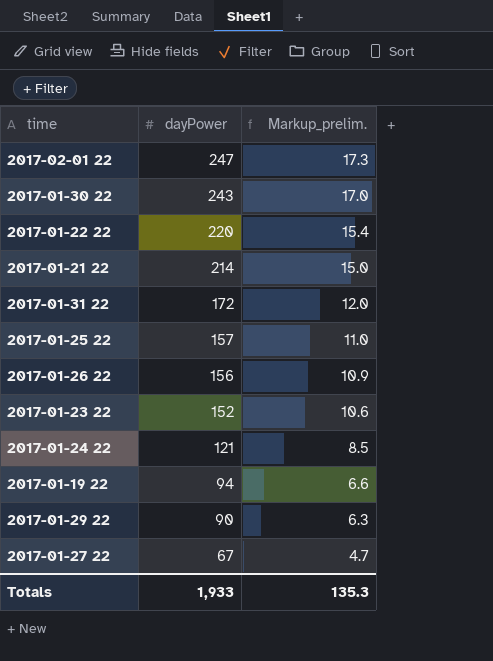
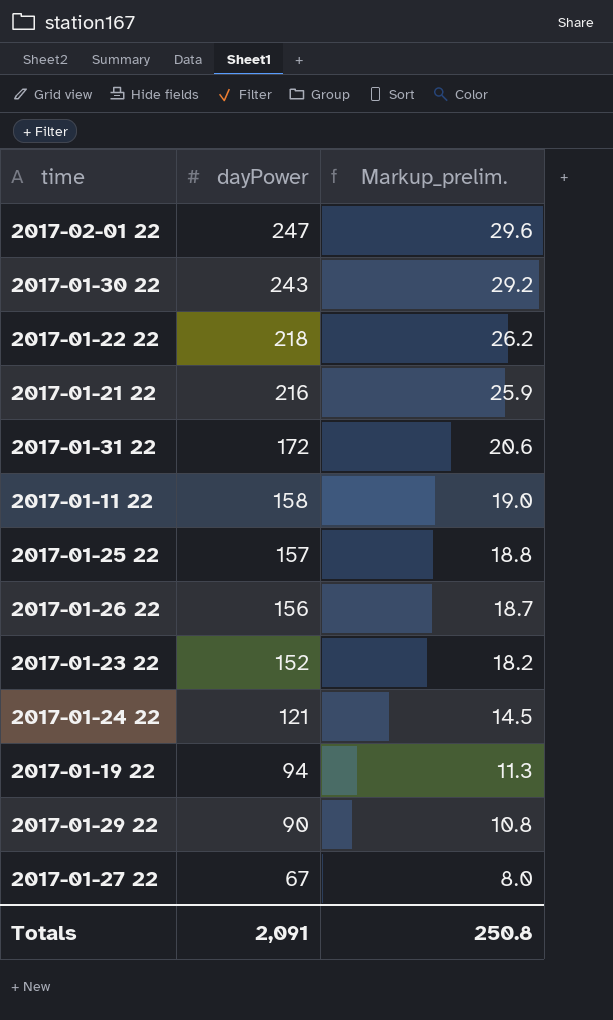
column Markup_prelim. | formula: [dayPower] * 0.07 -> [dayPower] * 0.12
2017-01-22 22 | dayPower: 220 -> 218
2017-01-21 22 | dayPower: 214 -> 216
row 2017-01-11 22: none -> 158 | 19.0
Totals | dayPower: 1,933 -> 2,091
Totals | Markup_prelim.: 135.3 -> 250.8

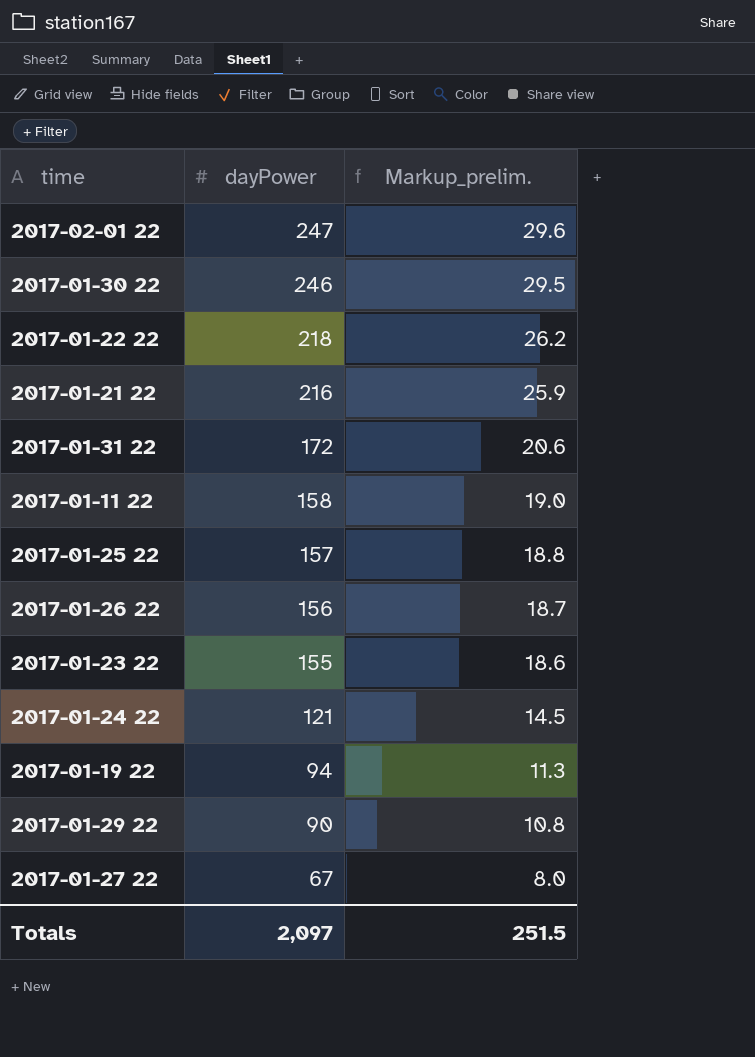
2017-01-30 22 | dayPower: 243 -> 246
2017-01-30 22 | Markup_prelim.: 29.2 -> 29.5
2017-01-23 22 | dayPower: 152 -> 155
2017-01-23 22 | Markup_prelim.: 18.2 -> 18.6
Totals | dayPower: 2,091 -> 2,097
Totals | Markup_prelim.: 250.8 -> 251.5

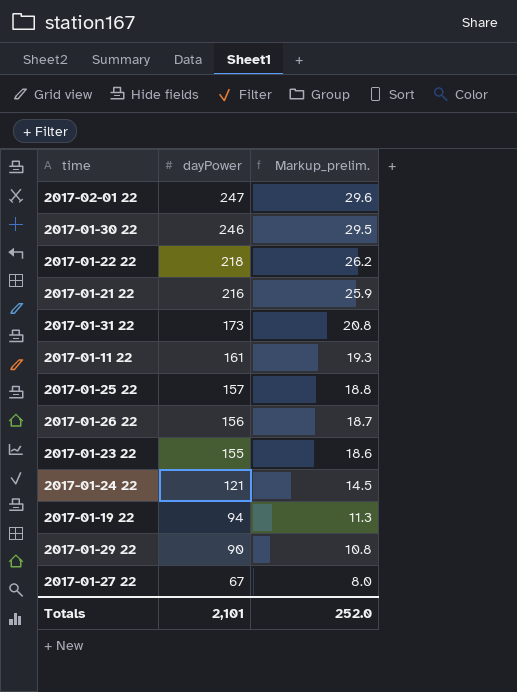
2017-01-31 22 | dayPower: 172 -> 173
2017-01-31 22 | Markup_prelim.: 20.6 -> 20.8
2017-01-11 22 | dayPower: 158 -> 161
2017-01-11 22 | Markup_prelim.: 19.0 -> 19.3
Totals | dayPower: 2,097 -> 2,101
Totals | Markup_prelim.: 251.5 -> 252.0

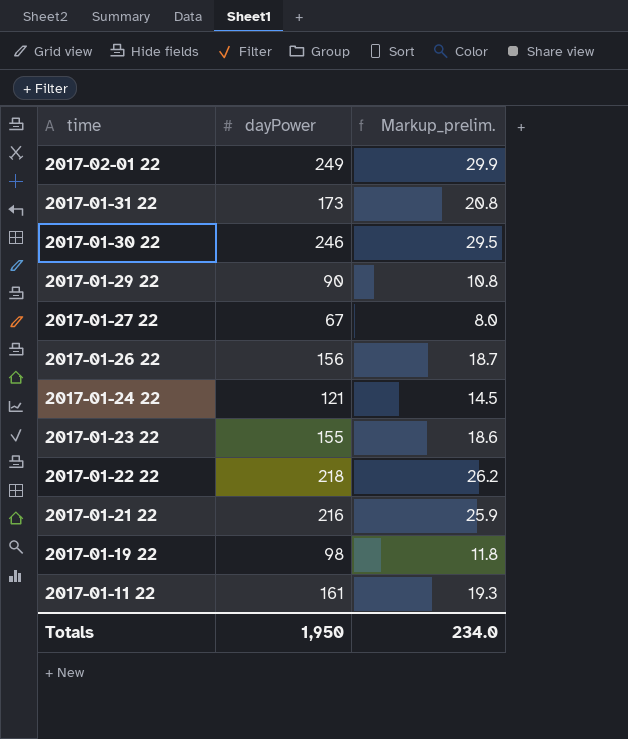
row order: dayPower descending -> time descending
row 2017-01-25 22: 157 | 18.8 -> none
2017-02-01 22 | dayPower: 247 -> 249
2017-02-01 22 | Markup_prelim.: 29.6 -> 29.9
2017-01-19 22 | dayPower: 94 -> 98
2017-01-19 22 | Markup_prelim.: 11.3 -> 11.8
Totals | dayPower: 2,101 -> 1,950
Totals | Markup_prelim.: 252.0 -> 234.0

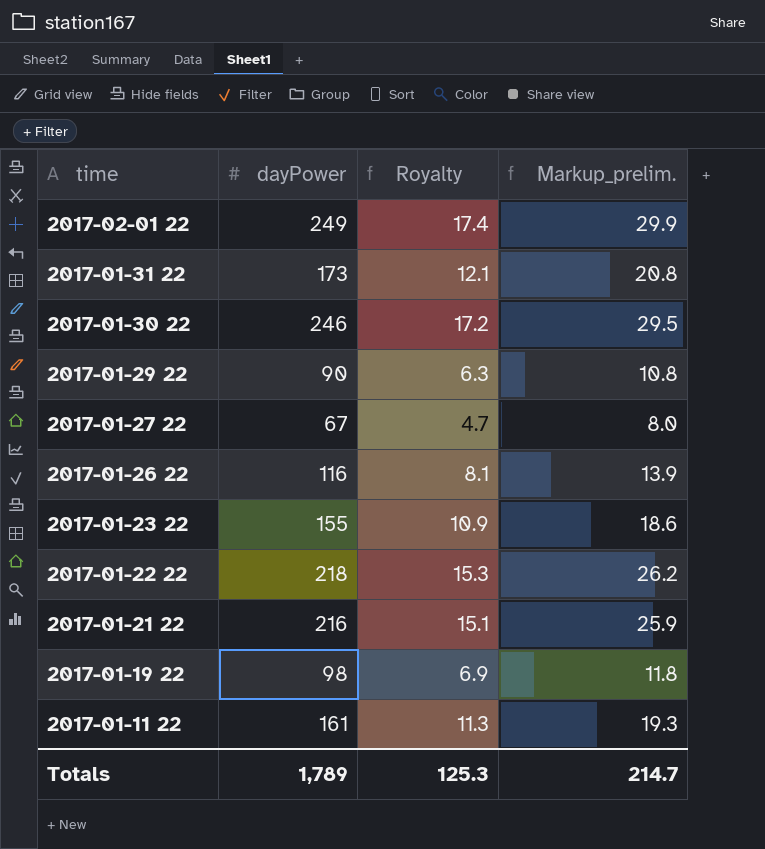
column Royalty | formula: none -> [dayPower] * 0.07
row 2017-01-24 22: 121 | 14.5 -> none
2017-01-26 22 | dayPower: 156 -> 116
2017-01-26 22 | Markup_prelim.: 18.7 -> 13.9
Totals | dayPower: 1,950 -> 1,789
Totals | Markup_prelim.: 234.0 -> 214.7

